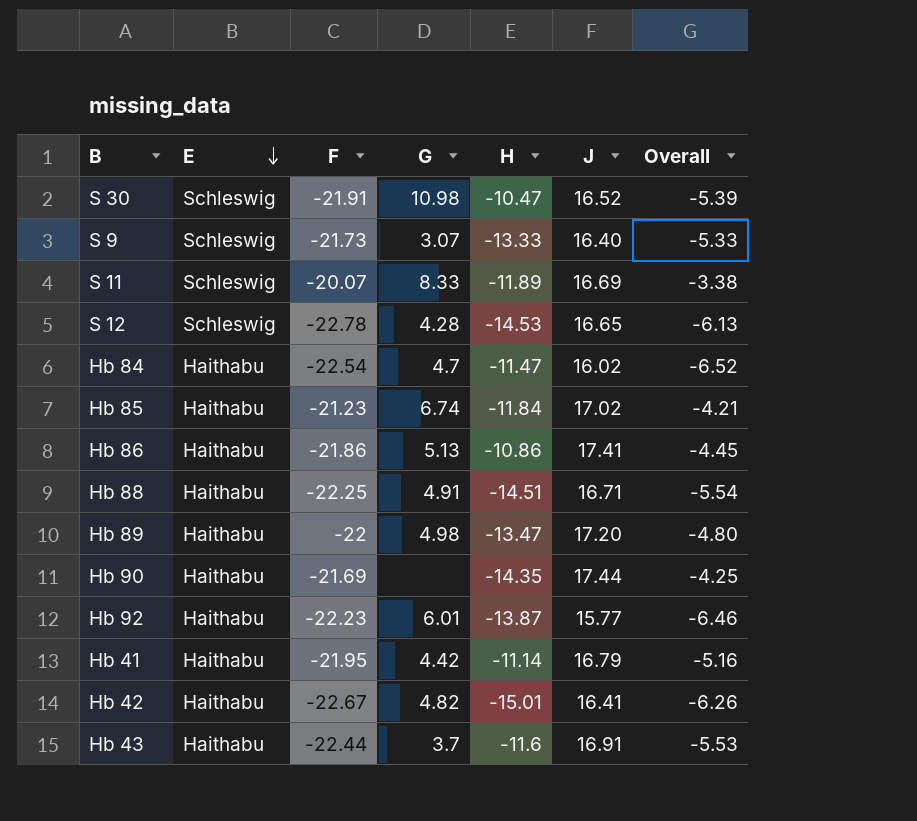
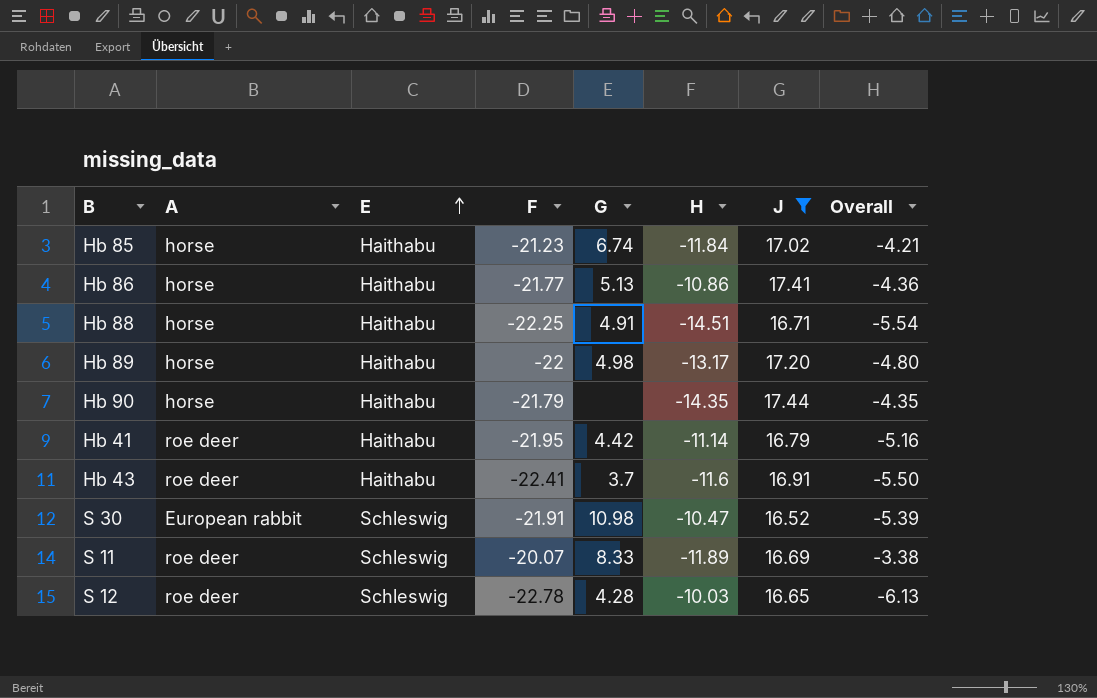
filter: none -> J >= 16.52
row order: E descending -> E ascending
column A | position: none -> 2
Hb 86 | F: -21.86 -> -21.77
Hb 86 | Overall: -4.45 -> -4.36
Hb 89 | H: -13.47 -> -13.17
Hb 90 | F: -21.69 -> -21.79
Hb 90 | Overall: -4.25 -> -4.35
Hb 43 | F: -22.44 -> -22.41
Hb 43 | Overall: -5.53 -> -5.50
S 12 | H: -14.53 -> -10.03

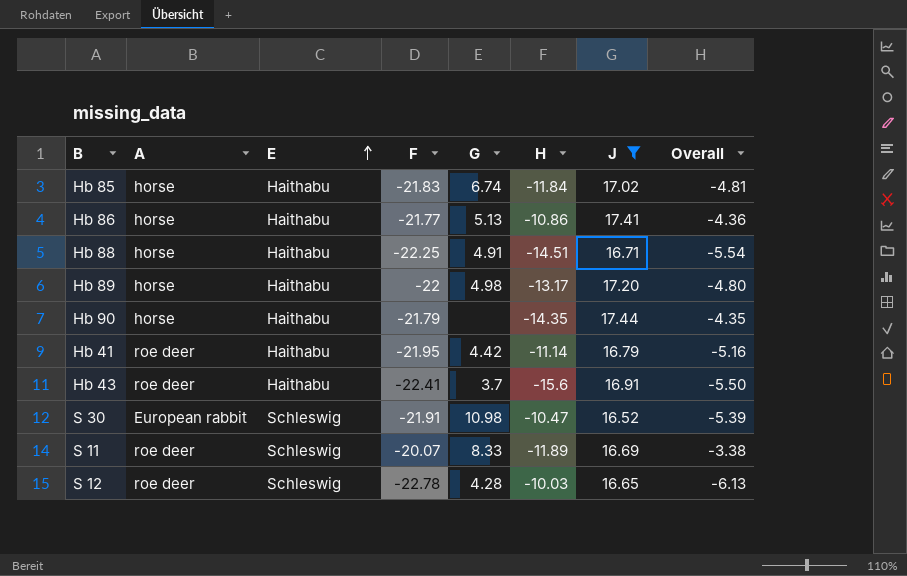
Hb 85 | F: -21.23 -> -21.83
Hb 85 | Overall: -4.21 -> -4.81
Hb 43 | H: -11.6 -> -15.6

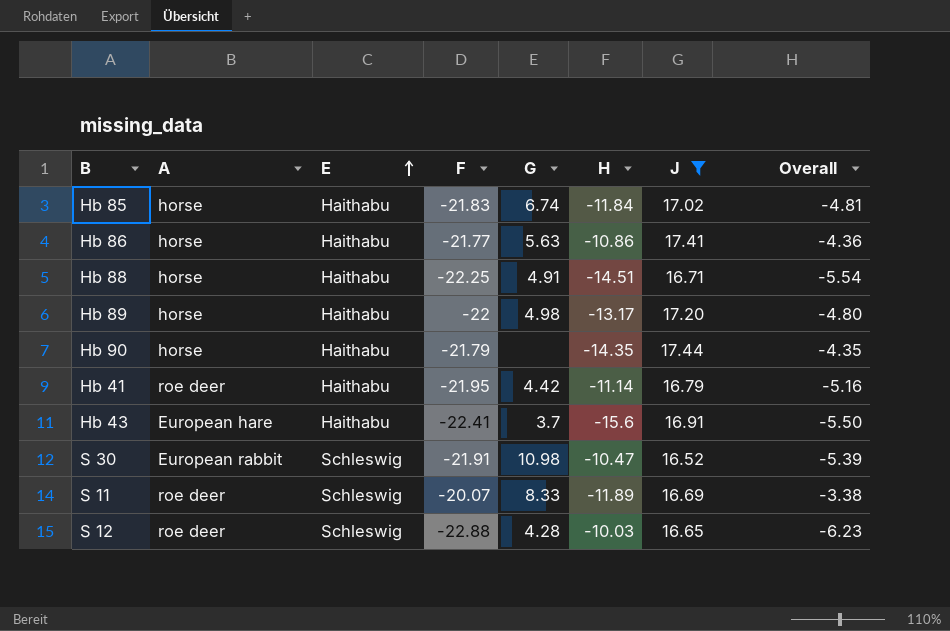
Hb 86 | G: 5.13 -> 5.63
Hb 43 | A: roe deer -> European hare
S 12 | F: -22.78 -> -22.88
S 12 | Overall: -6.13 -> -6.23

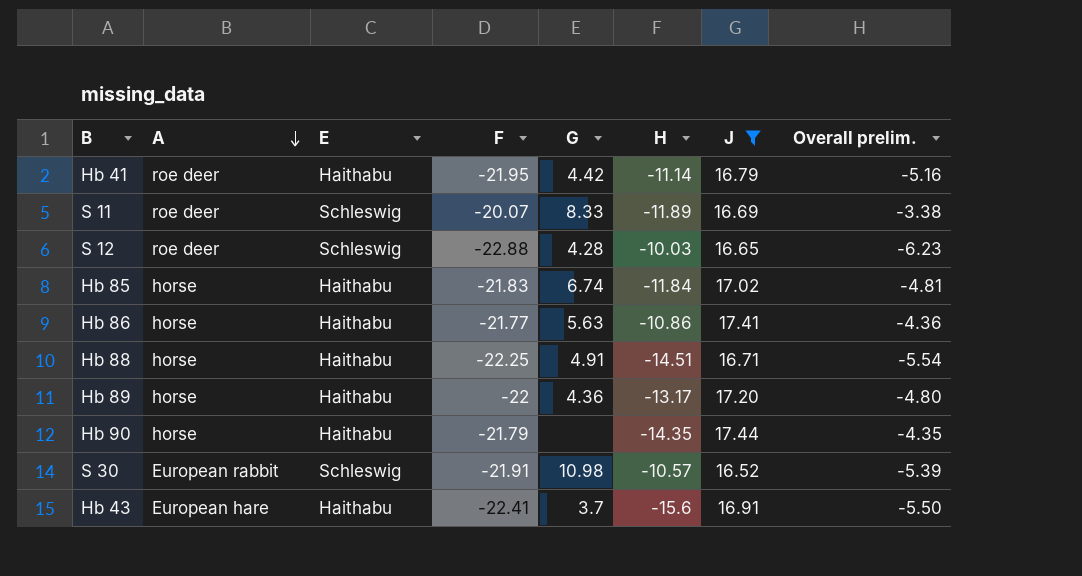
row order: E ascending -> A descending
column name: Overall -> Overall prelim.
Hb 89 | G: 4.98 -> 4.36
S 30 | H: -10.47 -> -10.57

